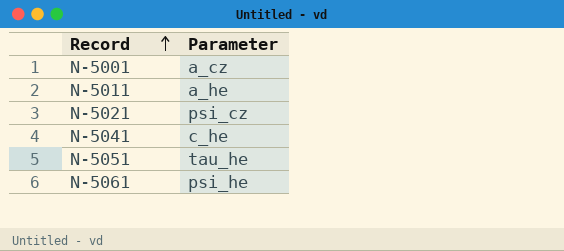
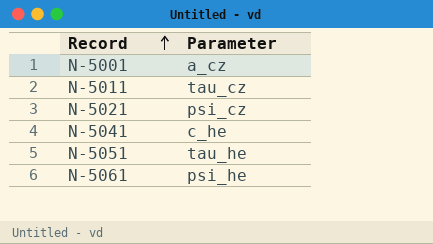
N-5011 | Parameter: a_he -> tau_cz

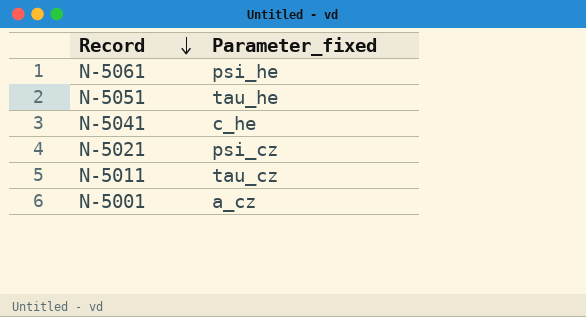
row order: Record ascending -> Record descending
column name: Parameter -> Parameter_fixed

